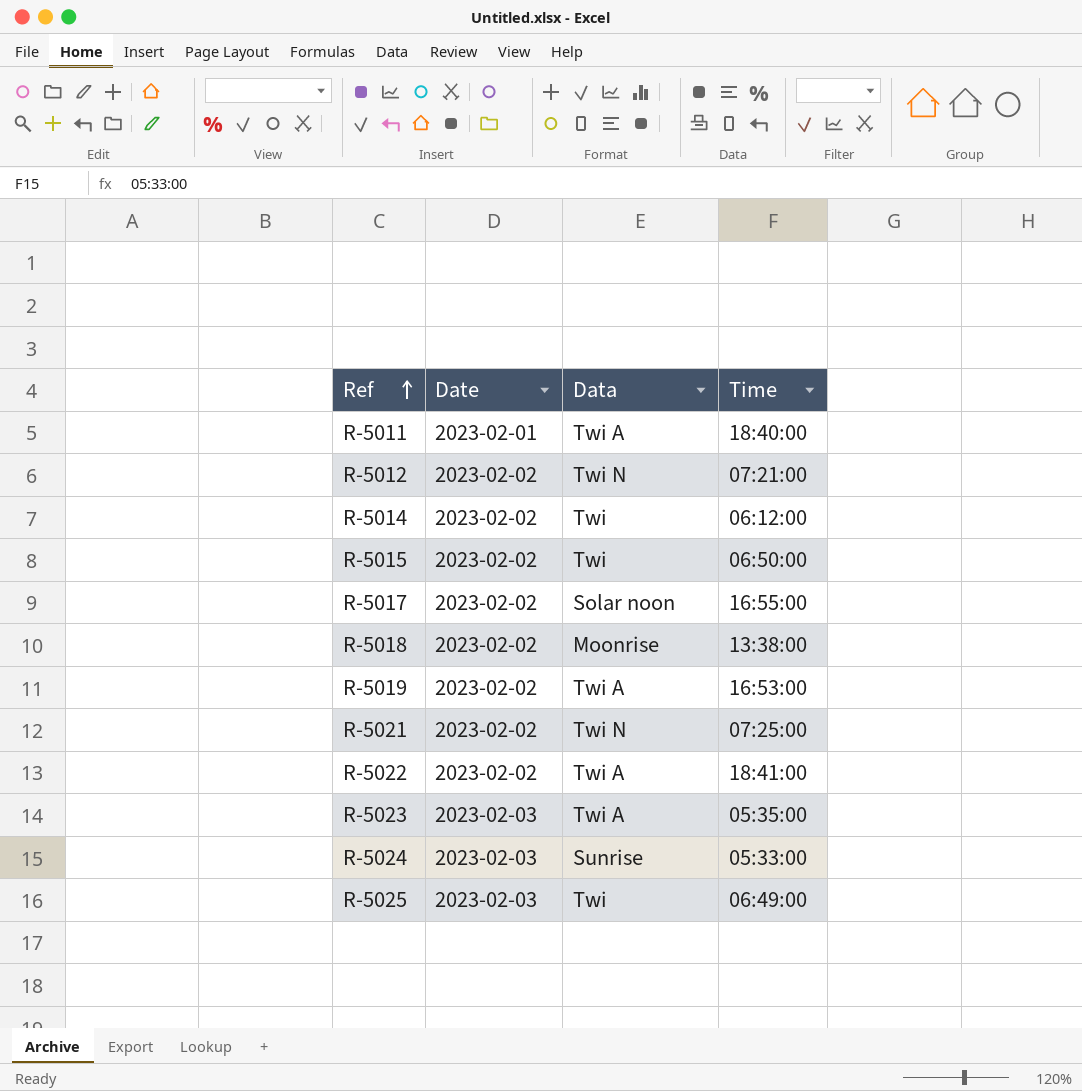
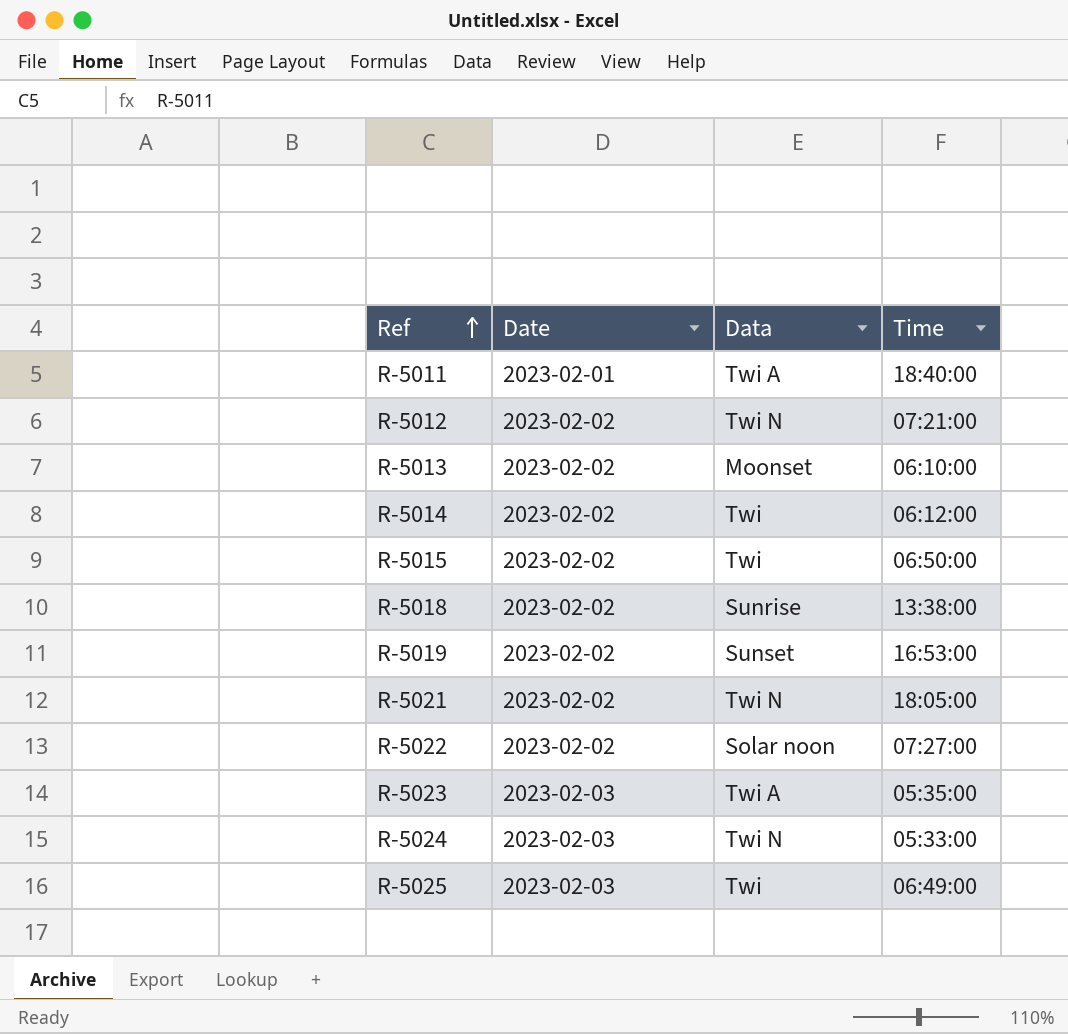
row R-5017: 2023-02-02 | Solar noon | 16:55:00 -> none
row R-5013: none -> 2023-02-02 | Moonset | 06:10:00
R-5018 | Data: Moonrise -> Sunrise
R-5019 | Data: Twi A -> Sunset
R-5021 | Time: 07:25:00 -> 18:05:00
R-5022 | Data: Twi A -> Solar noon
R-5022 | Time: 18:41:00 -> 07:27:00
R-5024 | Data: Sunrise -> Twi N

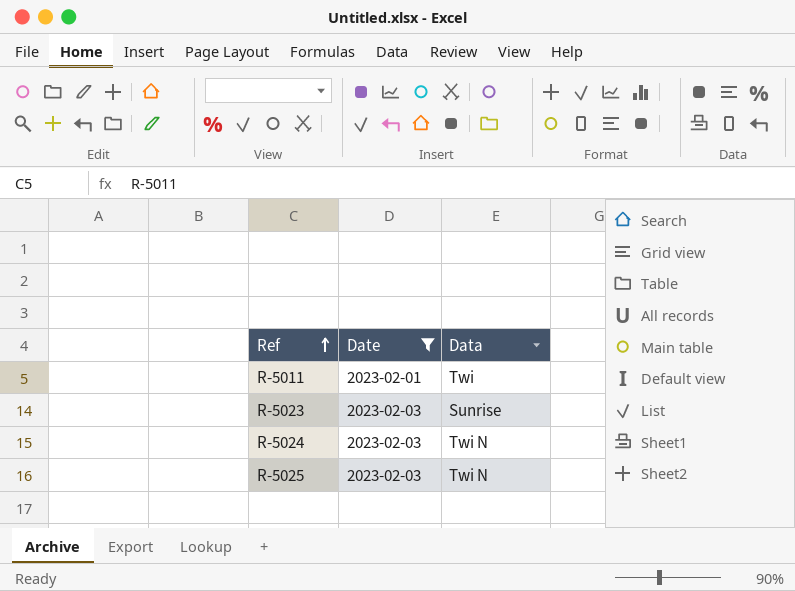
filter: none -> Date != 2023-02-02
column Time | position: 4 -> none
R-5011 | Data: Twi A -> Twi
R-5023 | Data: Twi A -> Sunrise
R-5025 | Data: Twi -> Twi N

